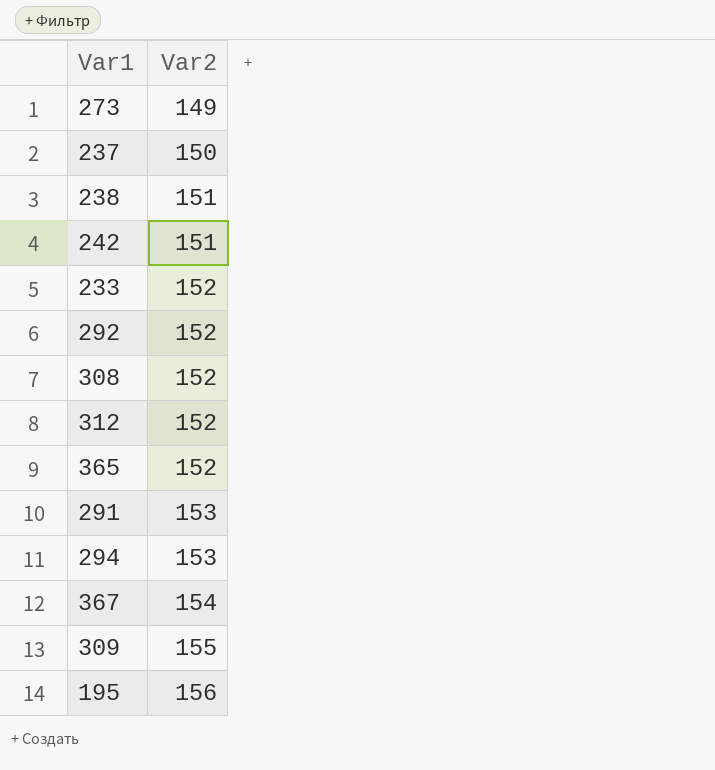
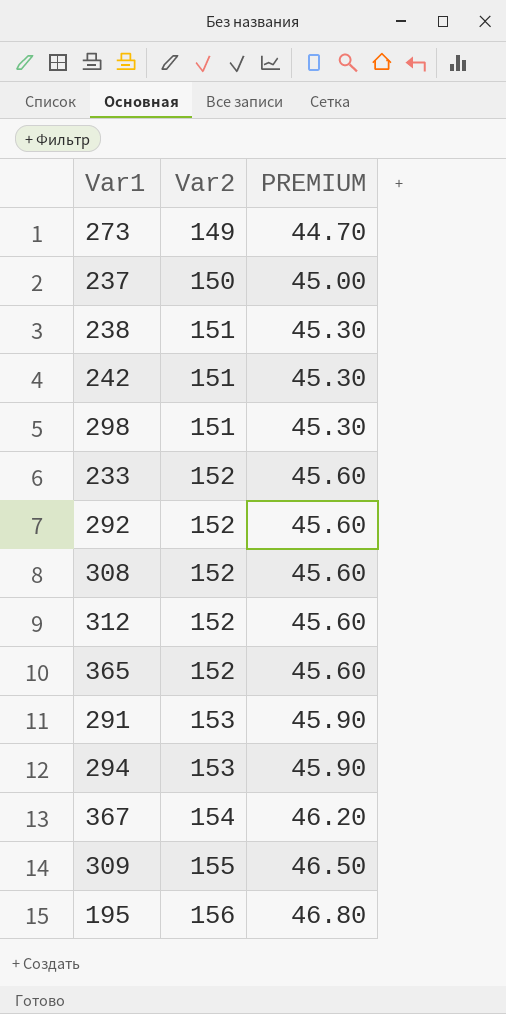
column PREMIUM | formula: none -> [Var2] * 0.3
row 298: none -> 151 | 45.30

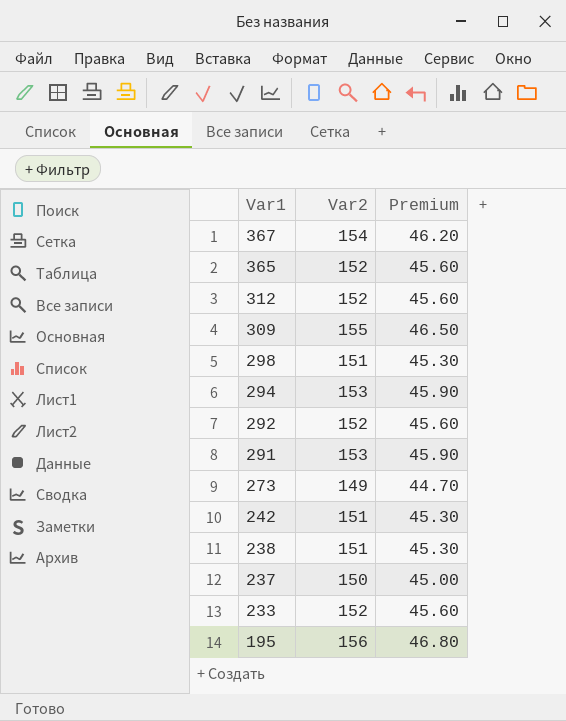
row order: Var2 ascending -> Var1 descending
column name: PREMIUM -> Premium
row 308: 152 | 45.60 -> none

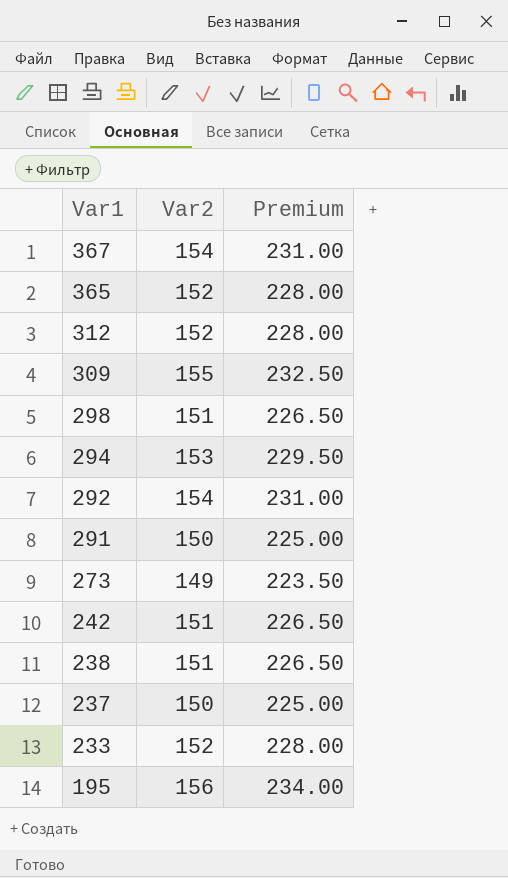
column Premium | formula: [Var2] * 0.3 -> [Var2] * 1.5
292 | Var2: 152 -> 154
291 | Var2: 153 -> 150

